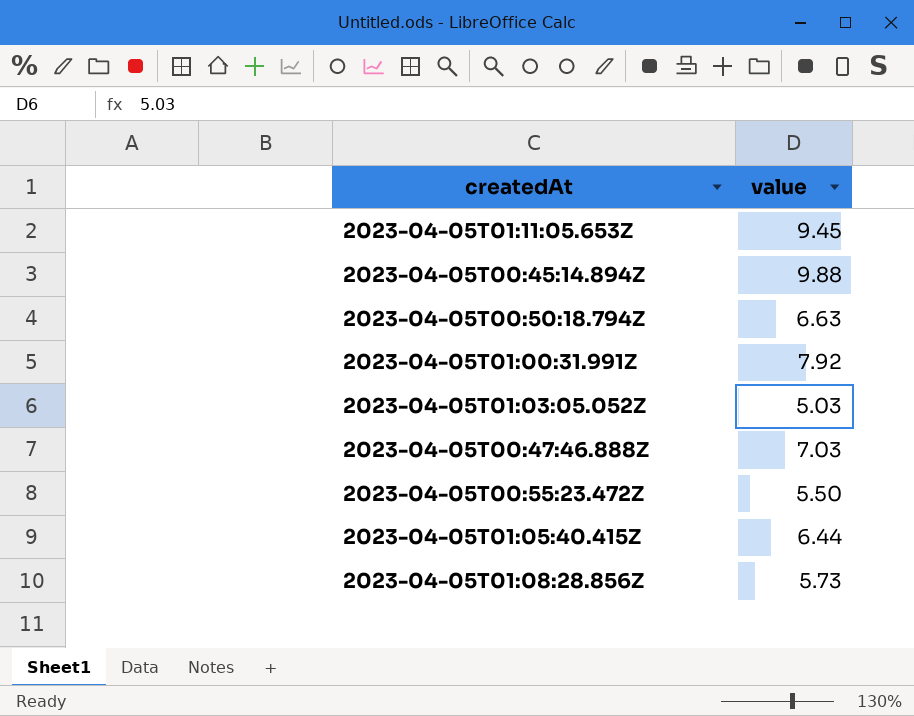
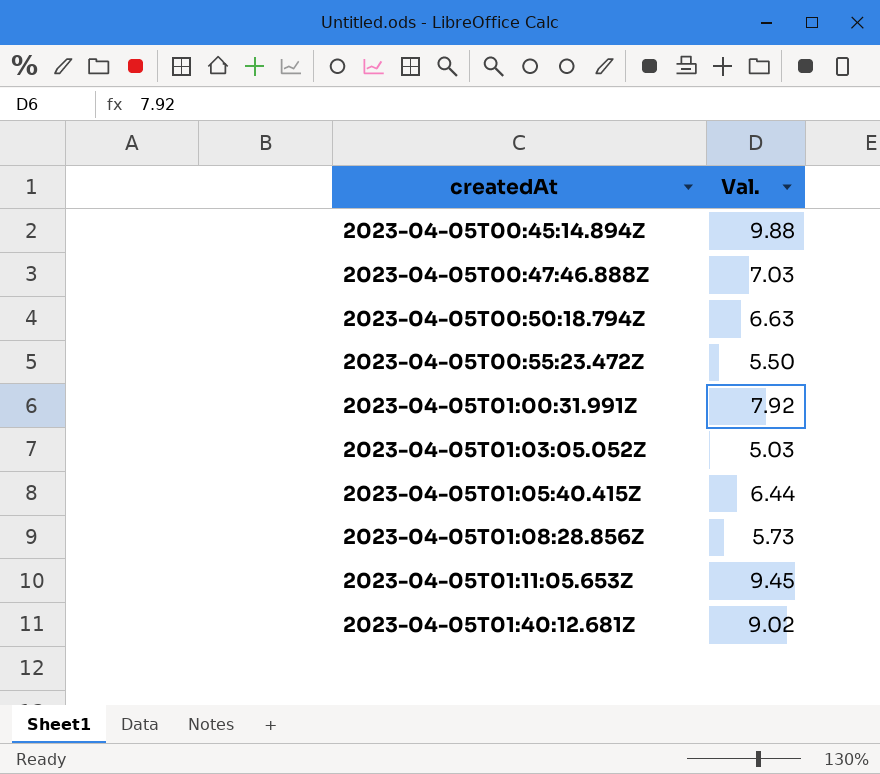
row order: none -> createdAt ascending
column name: value -> Val.
row 2023-04-05T01:40:12.681Z: none -> 9.02

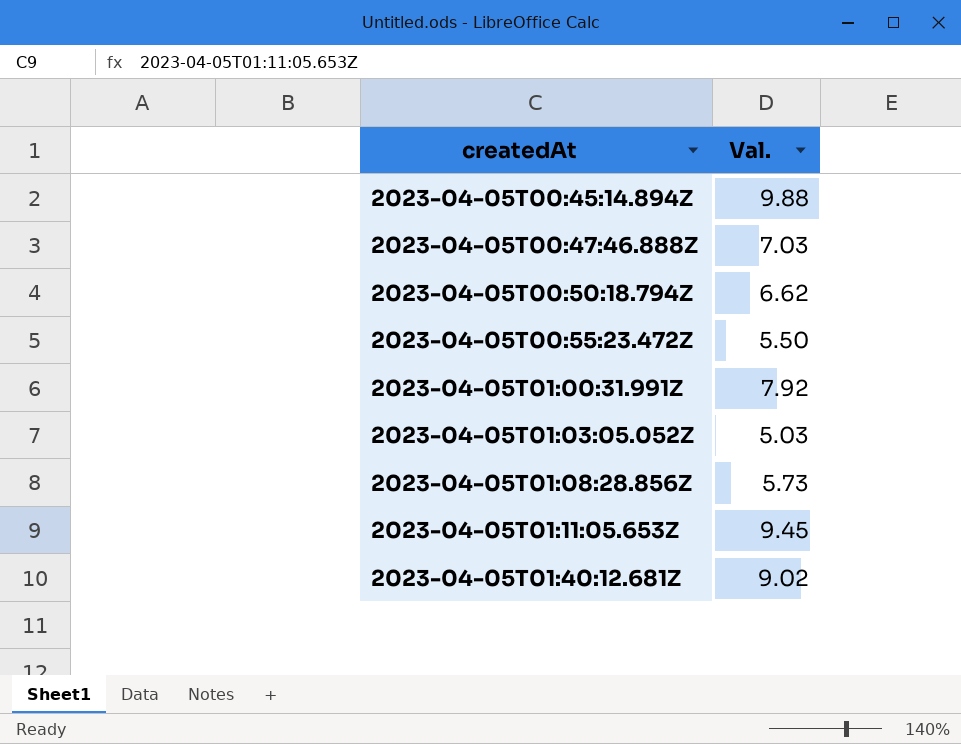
row 2023-04-05T01:05:40.415Z: 6.44 -> none
2023-04-05T00:50:18.794Z | Val.: 6.63 -> 6.62

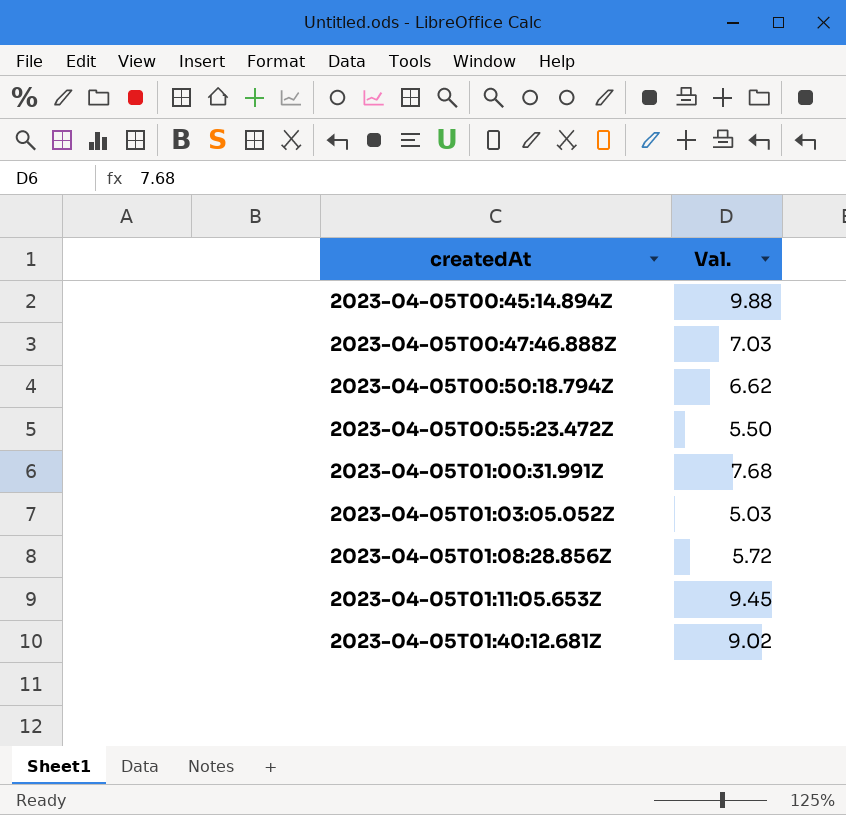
2023-04-05T01:00:31.991Z | Val.: 7.92 -> 7.68
2023-04-05T01:08:28.856Z | Val.: 5.73 -> 5.72

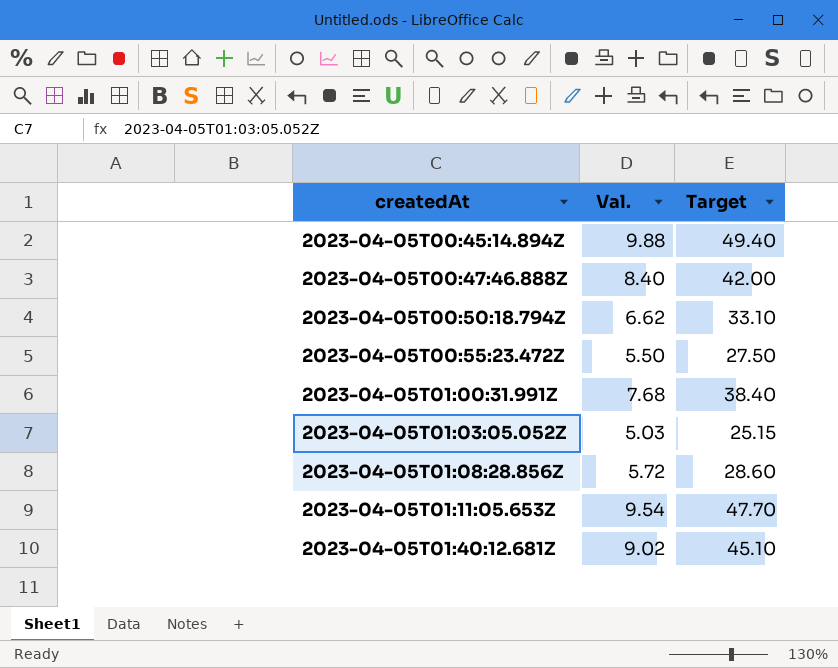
column Target | formula: none -> [Val.] * 5
2023-04-05T00:47:46.888Z | Val.: 7.03 -> 8.40
2023-04-05T01:11:05.653Z | Val.: 9.45 -> 9.54

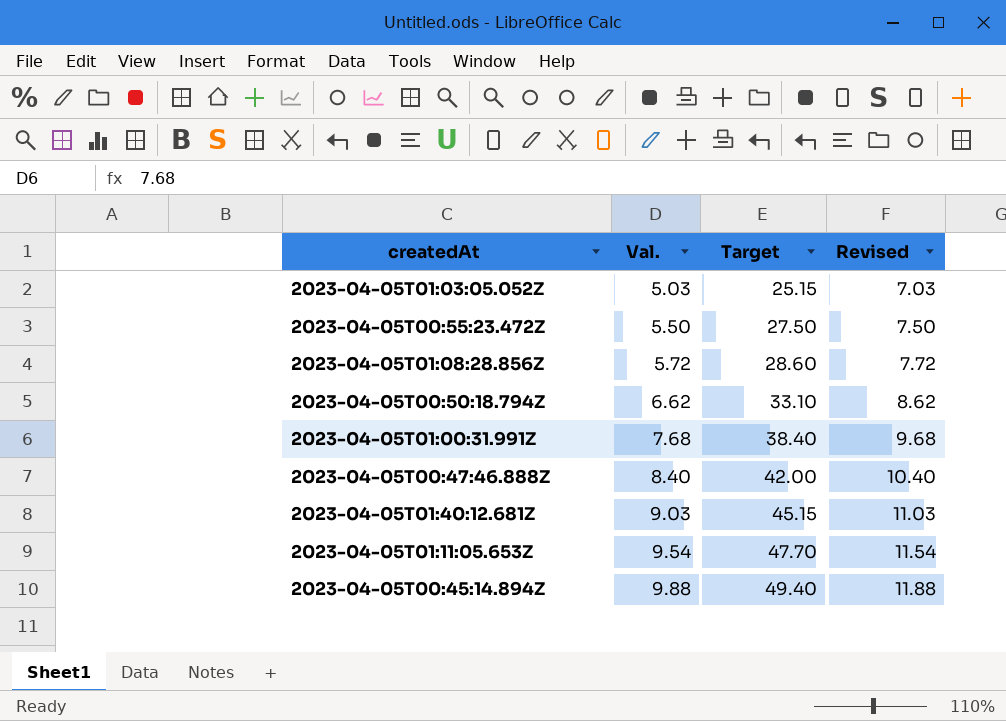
row order: createdAt ascending -> Val. ascending
column Revised | formula: none -> [Val.] + 2
2023-04-05T01:40:12.681Z | Val.: 9.02 -> 9.03
2023-04-05T01:40:12.681Z | Target: 45.10 -> 45.15

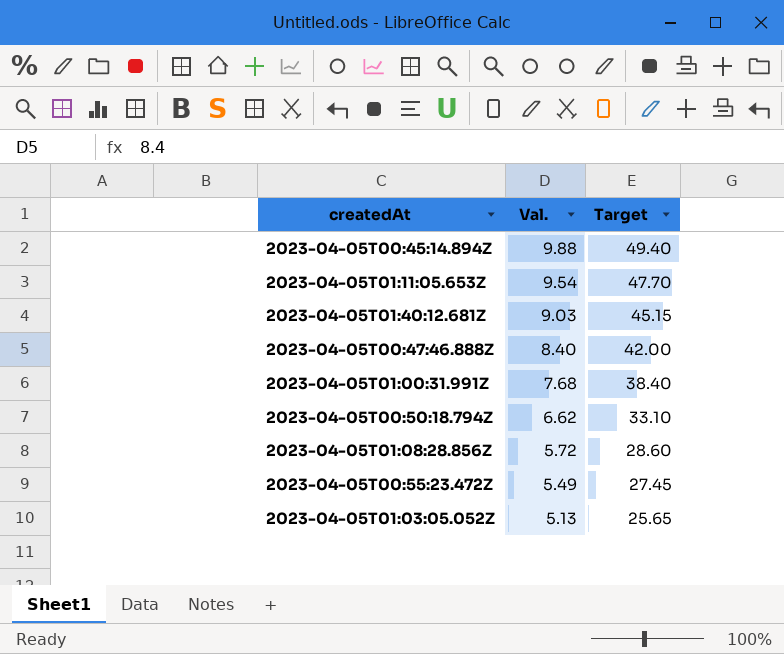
row order: Val. ascending -> Val. descending
column Revised | formula: [Val.] + 2 -> none
2023-04-05T00:55:23.472Z | Val.: 5.50 -> 5.49
2023-04-05T00:55:23.472Z | Target: 27.50 -> 27.45
2023-04-05T01:03:05.052Z | Val.: 5.03 -> 5.13
2023-04-05T01:03:05.052Z | Target: 25.15 -> 25.65

